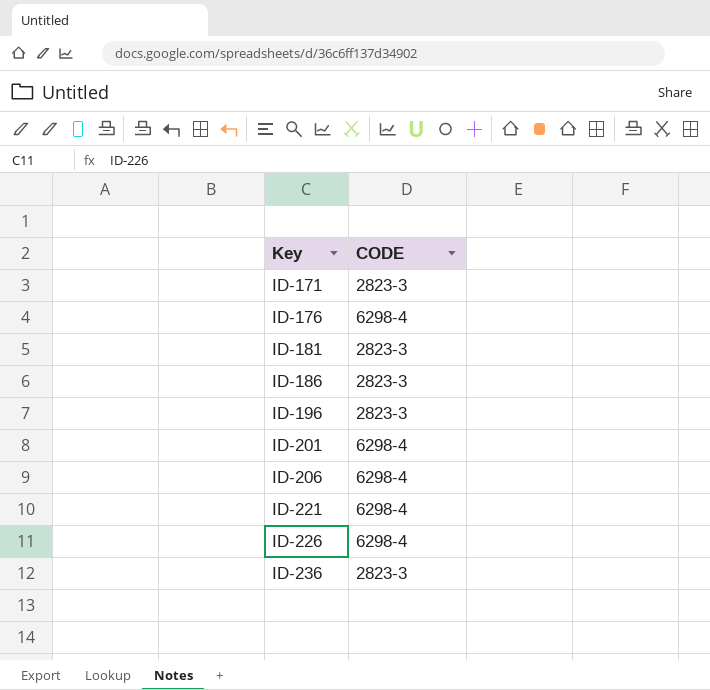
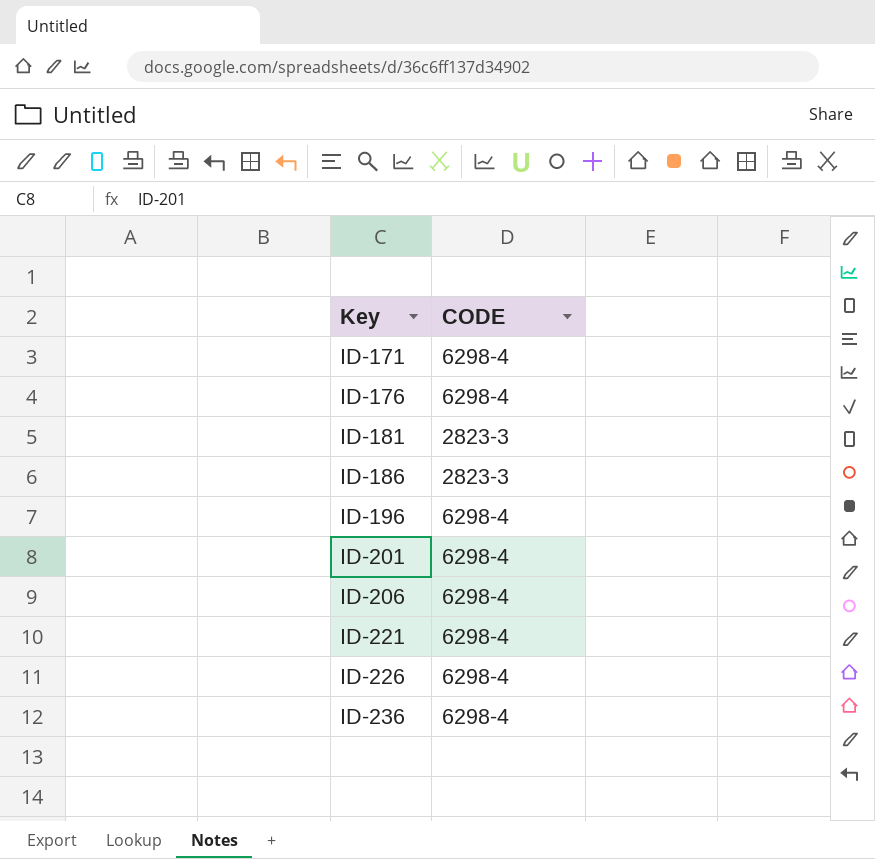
ID-171 | CODE: 2823-3 -> 6298-4
ID-196 | CODE: 2823-3 -> 6298-4
ID-236 | CODE: 2823-3 -> 6298-4

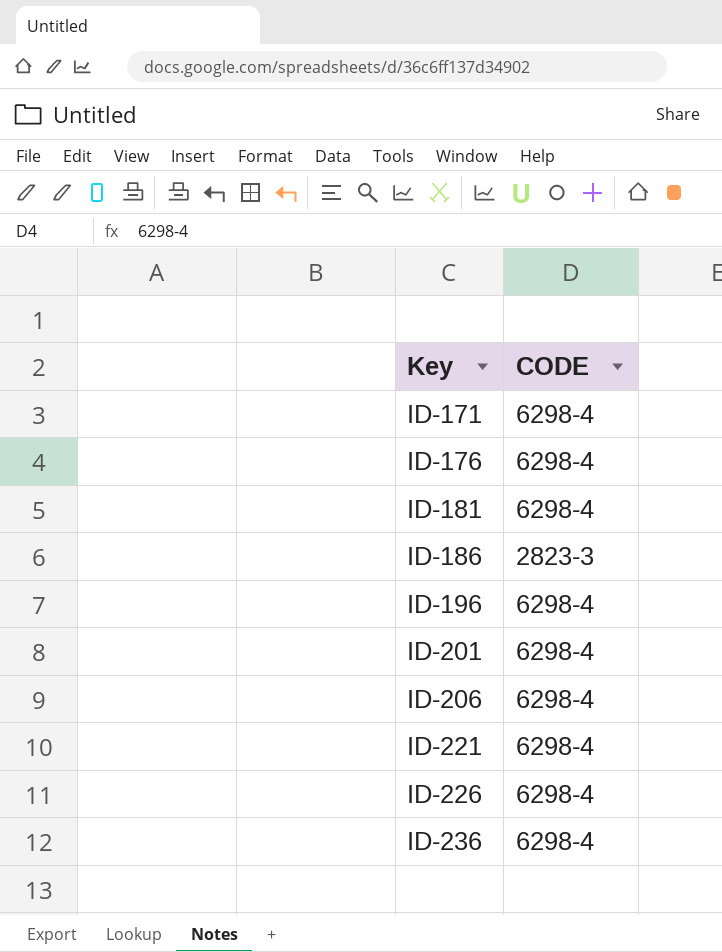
ID-181 | CODE: 2823-3 -> 6298-4

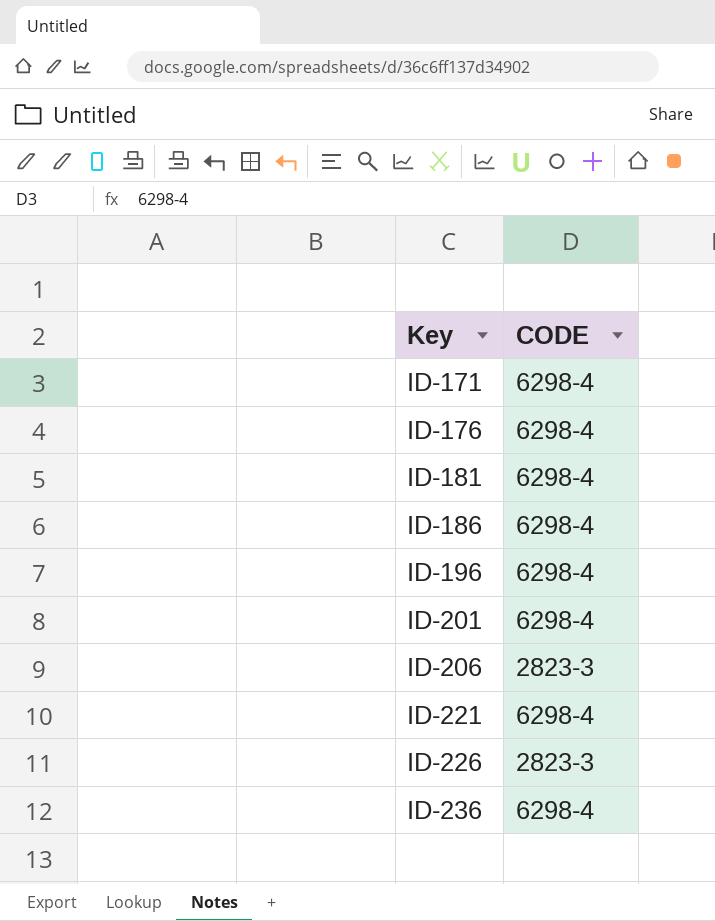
ID-186 | CODE: 2823-3 -> 6298-4
ID-206 | CODE: 6298-4 -> 2823-3
ID-226 | CODE: 6298-4 -> 2823-3

